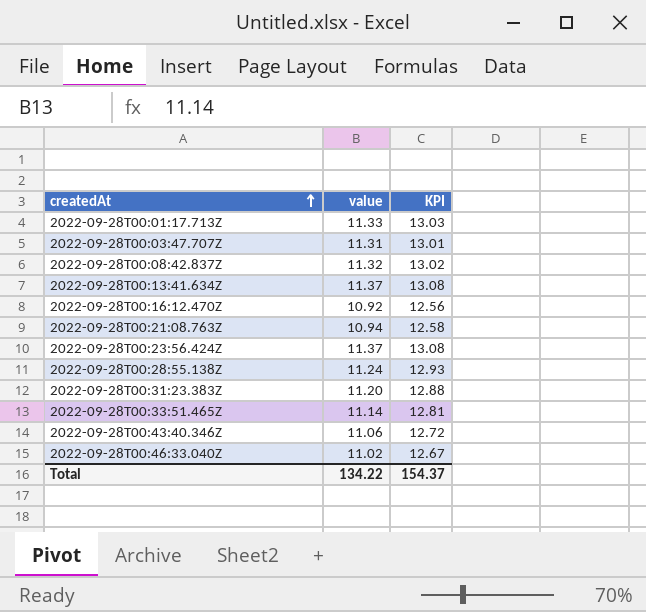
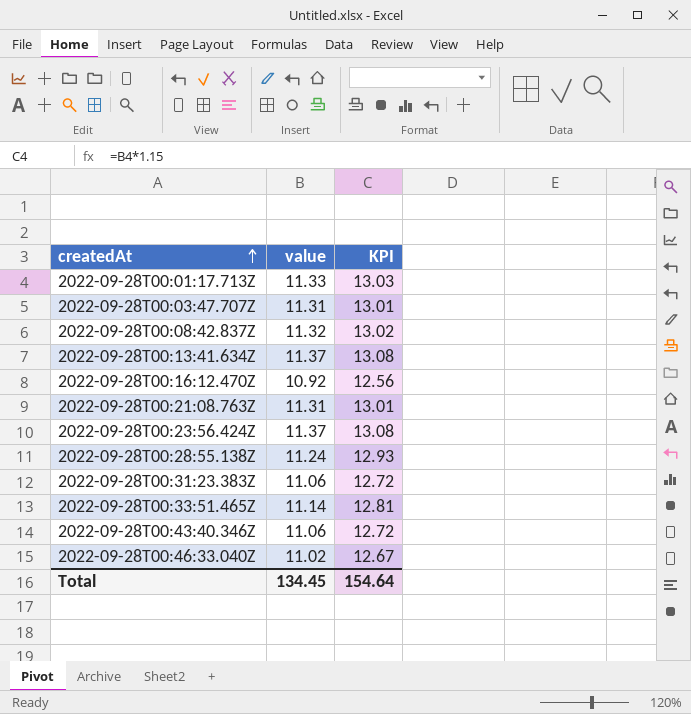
2022-09-28T00:21:08.763Z | value: 10.94 -> 11.31
2022-09-28T00:21:08.763Z | KPI: 12.58 -> 13.01
2022-09-28T00:31:23.383Z | value: 11.20 -> 11.06
2022-09-28T00:31:23.383Z | KPI: 12.88 -> 12.72
Total | value: 134.22 -> 134.45
Total | KPI: 154.37 -> 154.64

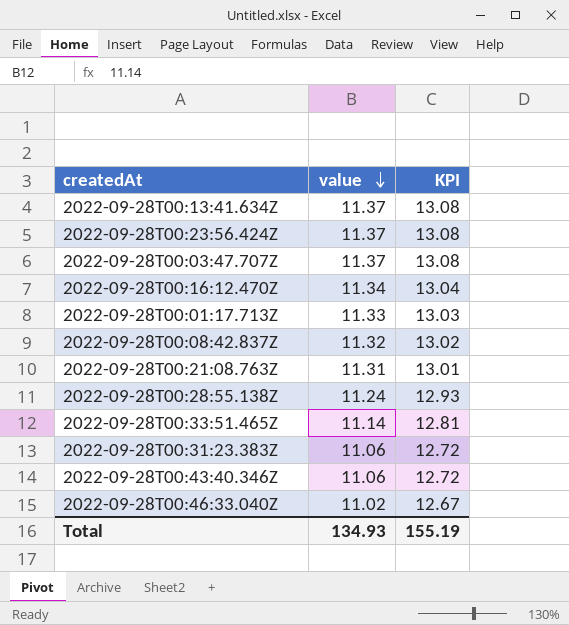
row order: createdAt ascending -> value descending
2022-09-28T00:03:47.707Z | value: 11.31 -> 11.37
2022-09-28T00:03:47.707Z | KPI: 13.01 -> 13.08
2022-09-28T00:16:12.470Z | value: 10.92 -> 11.34
2022-09-28T00:16:12.470Z | KPI: 12.56 -> 13.04
Total | value: 134.45 -> 134.93
Total | KPI: 154.64 -> 155.19

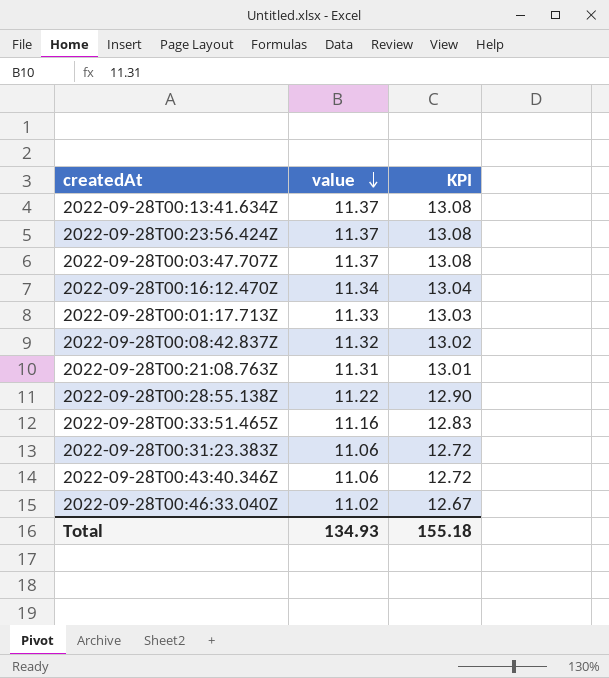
2022-09-28T00:28:55.138Z | value: 11.24 -> 11.22
2022-09-28T00:28:55.138Z | KPI: 12.93 -> 12.90
2022-09-28T00:33:51.465Z | value: 11.14 -> 11.16
2022-09-28T00:33:51.465Z | KPI: 12.81 -> 12.83
Total | KPI: 155.19 -> 155.18

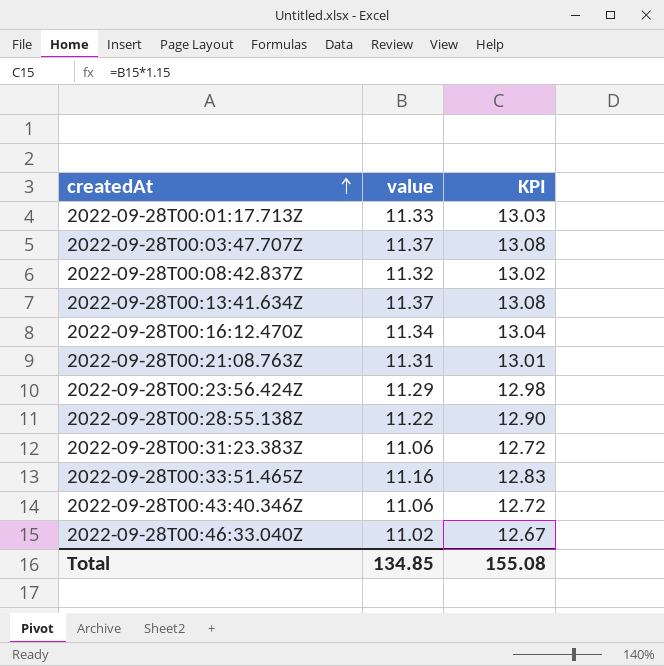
row order: value descending -> createdAt ascending
2022-09-28T00:23:56.424Z | value: 11.37 -> 11.29
2022-09-28T00:23:56.424Z | KPI: 13.08 -> 12.98
Total | value: 134.93 -> 134.85
Total | KPI: 155.18 -> 155.08

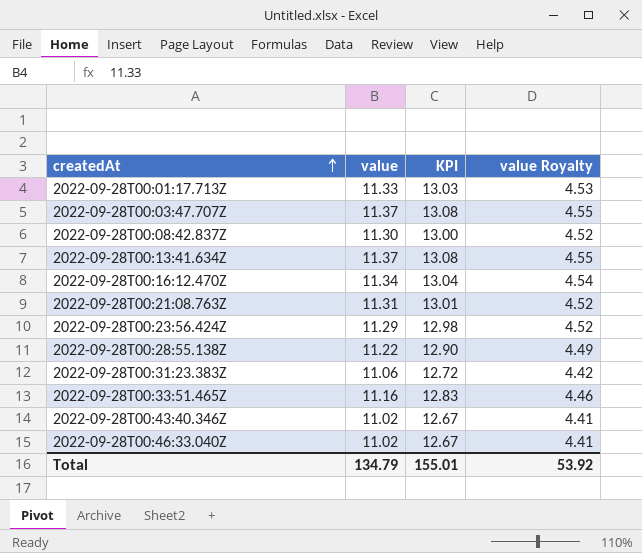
column value Royalty | formula: none -> [value] * 0.4
2022-09-28T00:08:42.837Z | value: 11.32 -> 11.30
2022-09-28T00:08:42.837Z | KPI: 13.02 -> 13.00
2022-09-28T00:43:40.346Z | value: 11.06 -> 11.02
2022-09-28T00:43:40.346Z | KPI: 12.72 -> 12.67
Total | value: 134.85 -> 134.79
Total | KPI: 155.08 -> 155.01

